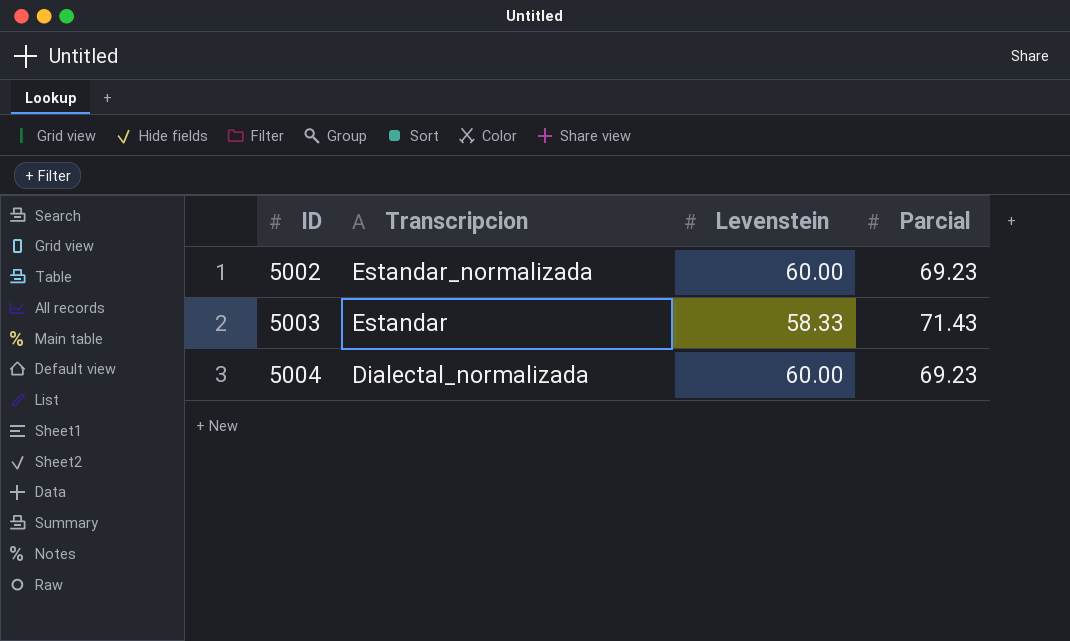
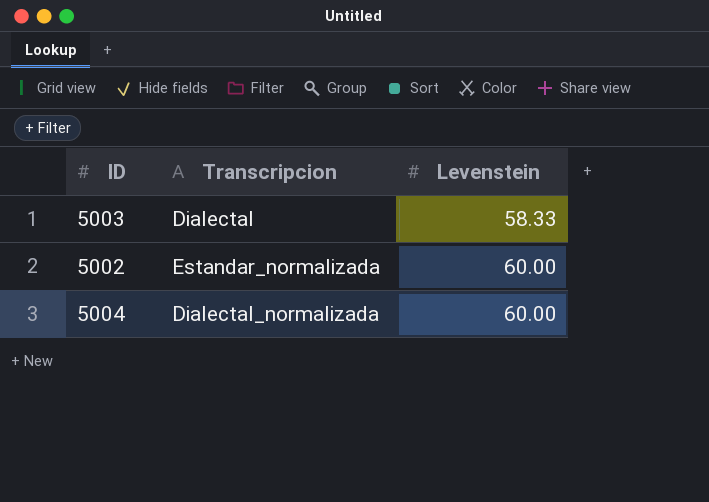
row order: ID ascending -> Levenstein ascending
column Parcial | position: 4 -> none
5003 | Transcripcion: Estandar -> Dialectal

